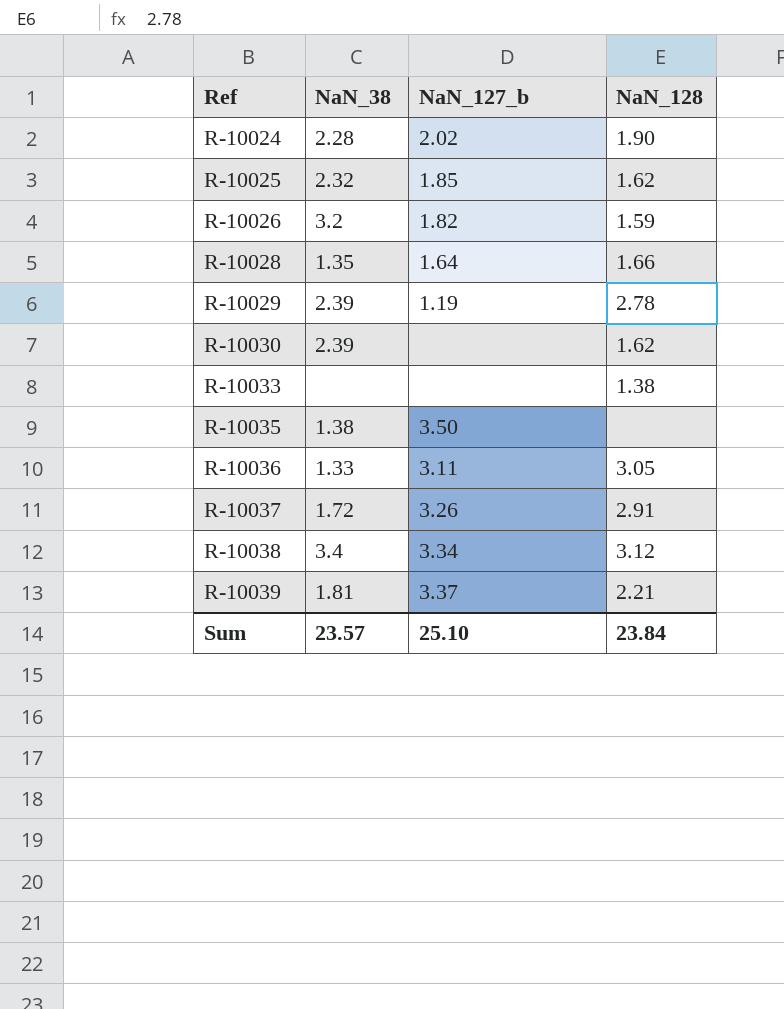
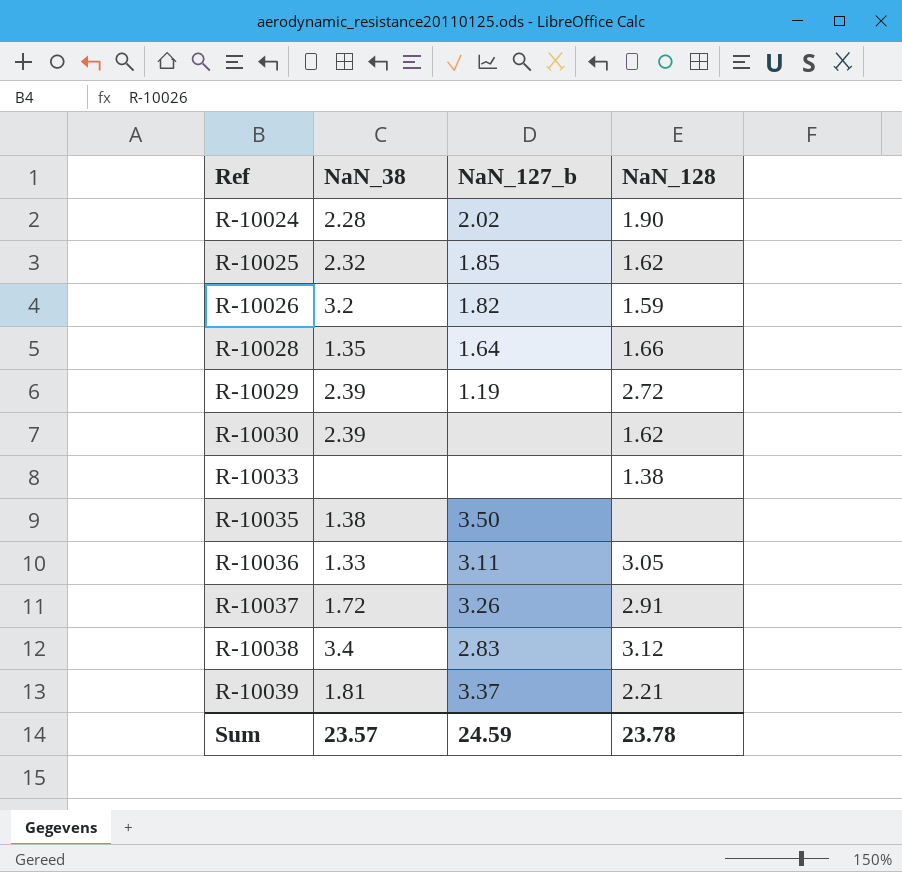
R-10029 | NaN_128: 2.78 -> 2.72
R-10038 | NaN_127_b: 3.34 -> 2.83
Sum | NaN_127_b: 25.10 -> 24.59
Sum | NaN_128: 23.84 -> 23.78

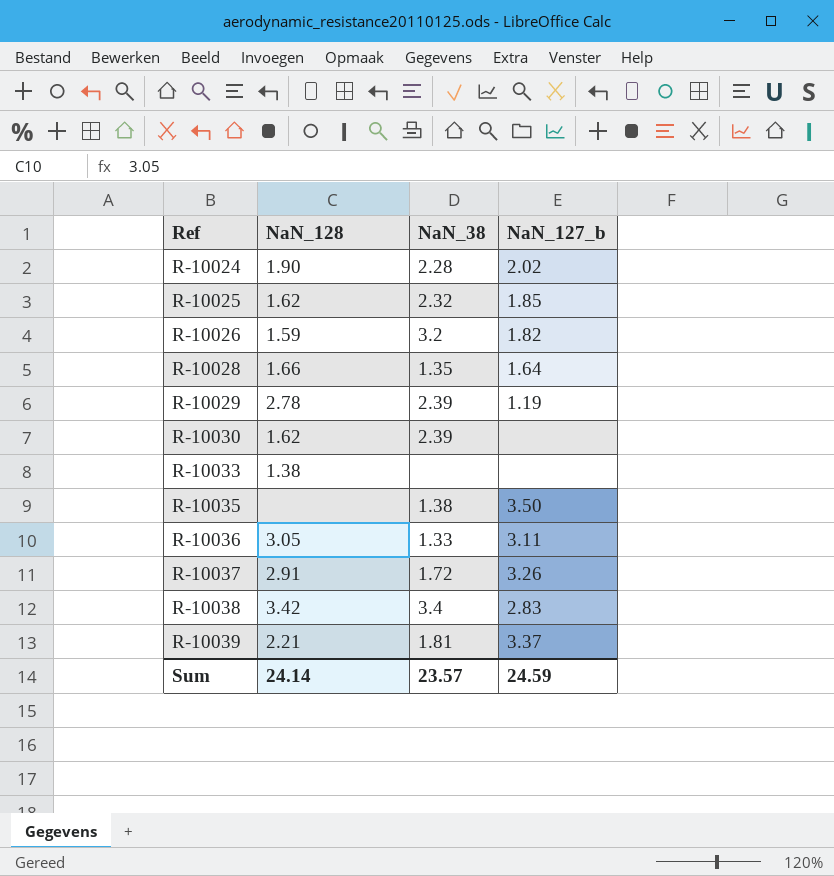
column NaN_128 | position: 4 -> 2
R-10029 | NaN_128: 2.72 -> 2.78
R-10038 | NaN_128: 3.12 -> 3.42
Sum | NaN_128: 23.78 -> 24.14

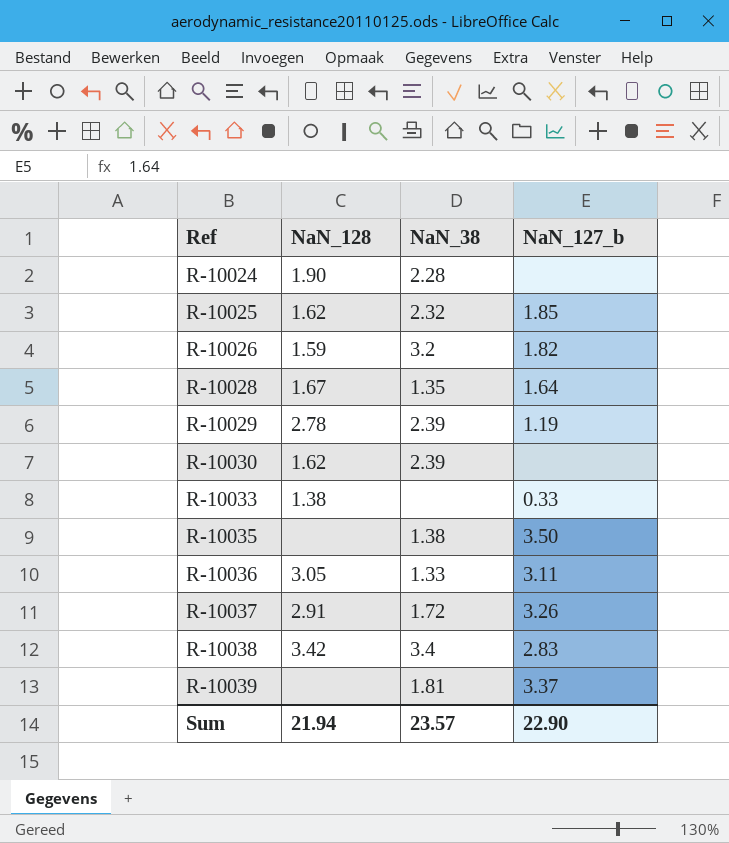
R-10024 | NaN_127_b: 2.02 -> none
R-10028 | NaN_128: 1.66 -> 1.67
R-10033 | NaN_127_b: none -> 0.33
R-10039 | NaN_128: 2.21 -> none
Sum | NaN_128: 24.14 -> 21.94
Sum | NaN_127_b: 24.59 -> 22.90

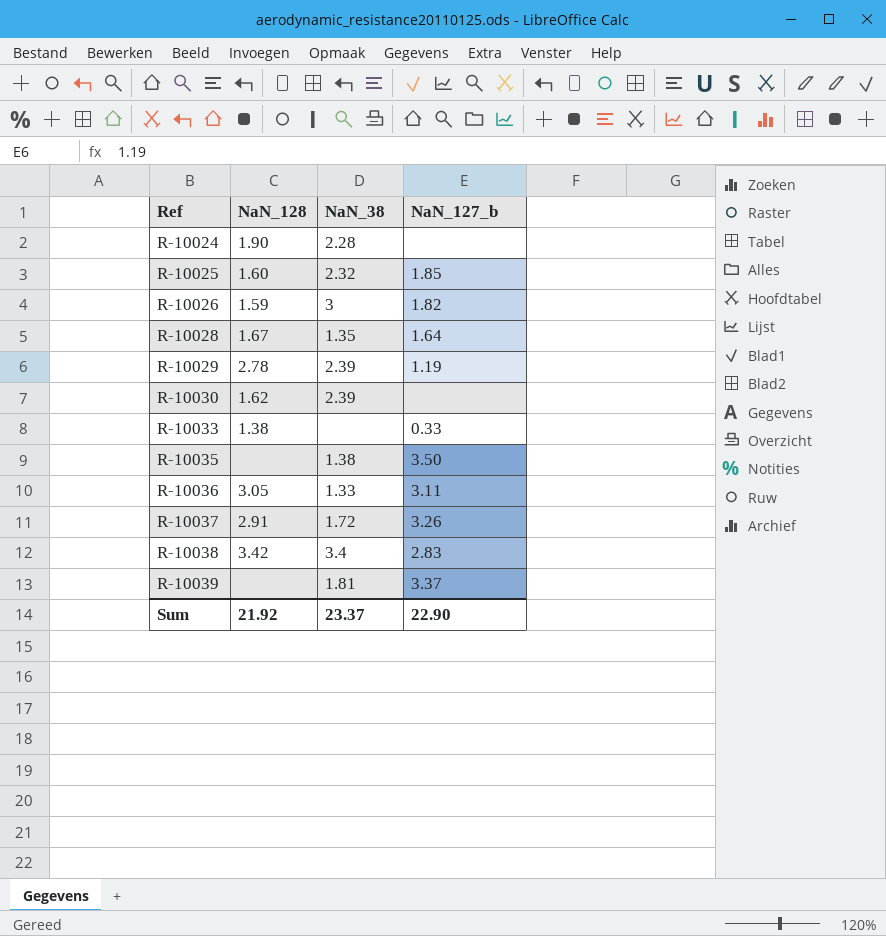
R-10025 | NaN_128: 1.62 -> 1.60
R-10026 | NaN_38: 3.2 -> 3
Sum | NaN_128: 21.94 -> 21.92
Sum | NaN_38: 23.57 -> 23.37

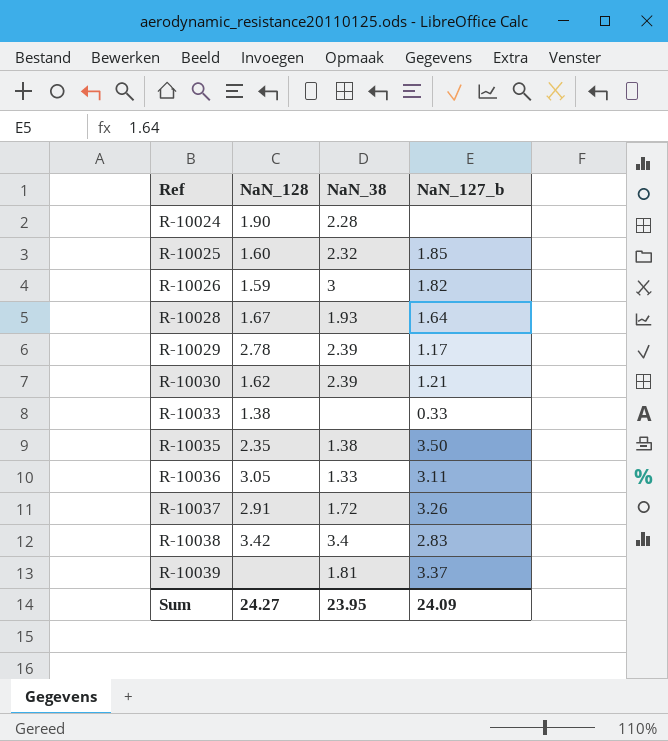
R-10028 | NaN_38: 1.35 -> 1.93
R-10029 | NaN_127_b: 1.19 -> 1.17
R-10030 | NaN_127_b: none -> 1.21
R-10035 | NaN_128: none -> 2.35
Sum | NaN_128: 21.92 -> 24.27
Sum | NaN_38: 23.37 -> 23.95
Sum | NaN_127_b: 22.90 -> 24.09

